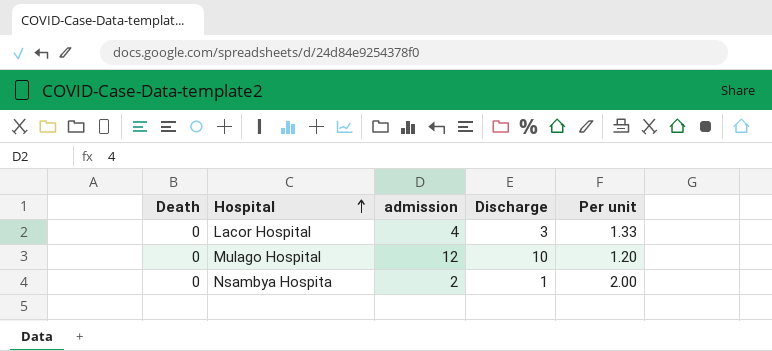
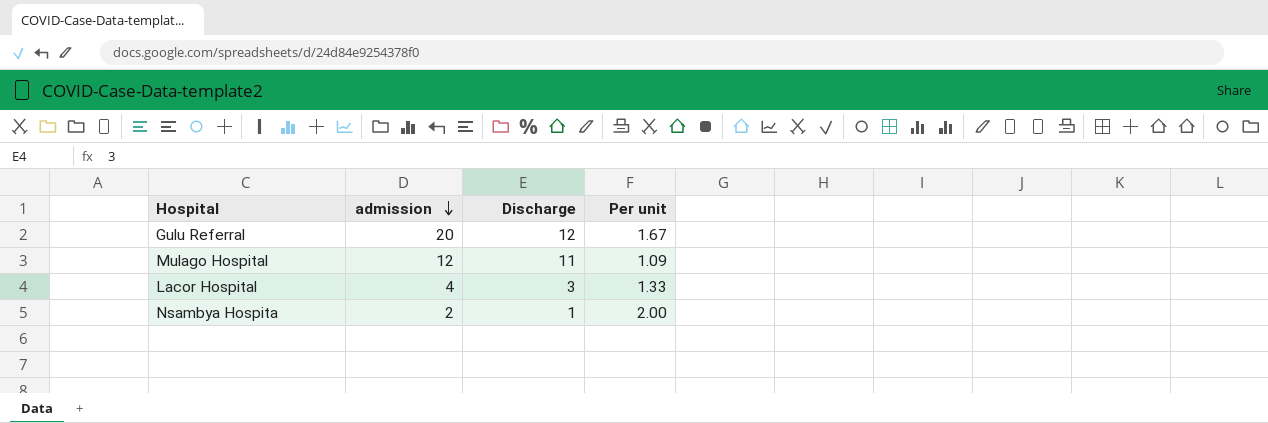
row order: Hospital ascending -> admission descending
column Death | position: 1 -> none
row Gulu Referral: none -> 20 | 12 | 1.67
Mulago Hospital | Discharge: 10 -> 11
Mulago Hospital | Per unit: 1.20 -> 1.09

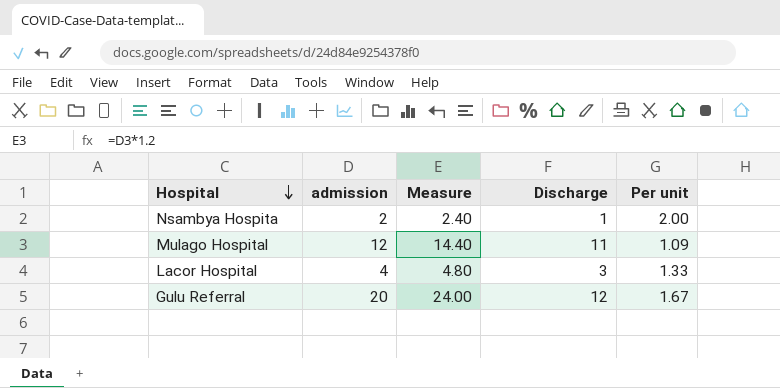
row order: admission descending -> Hospital descending
column Measure | formula: none -> [admission] * 1.2

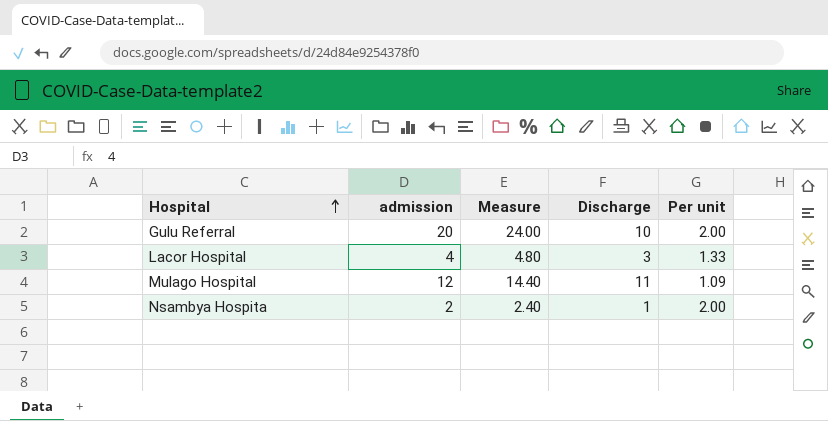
row order: Hospital descending -> Hospital ascending
Gulu Referral | Discharge: 12 -> 10
Gulu Referral | Per unit: 1.67 -> 2.00

